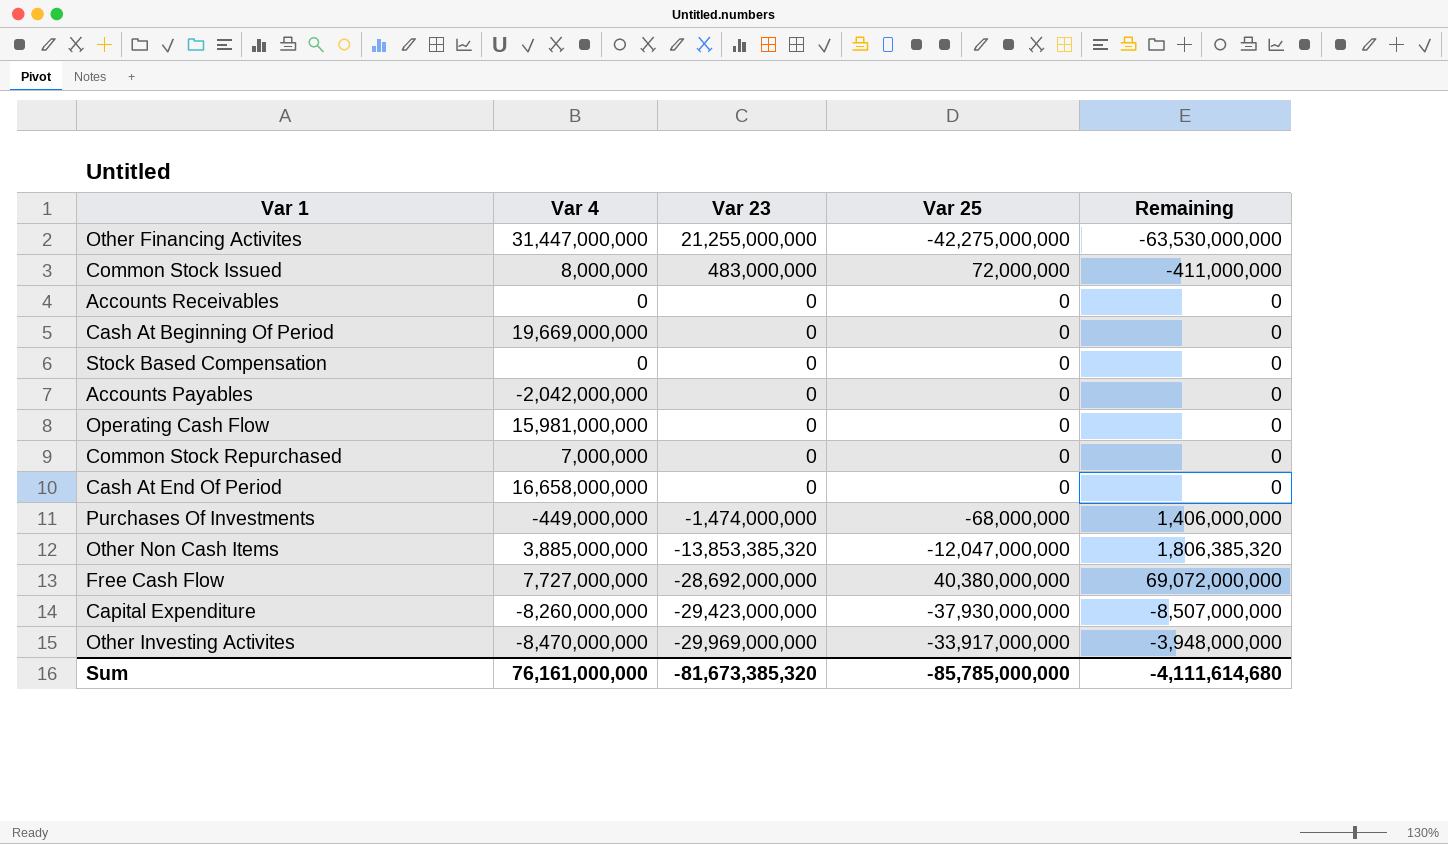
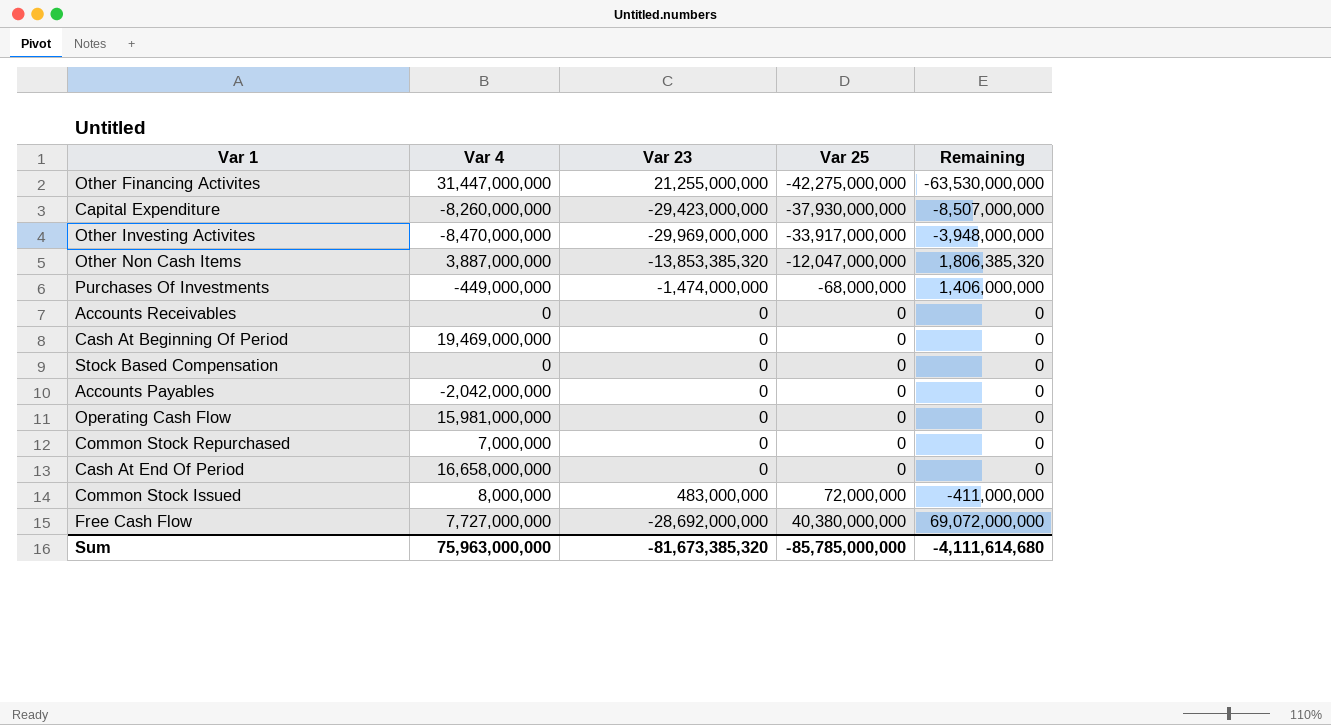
row order: Var 23 descending -> Var 25 ascending
Other Non Cash Items | Var 4: 3,885,000,000 -> 3,887,000,000
Cash At Beginning Of Period | Var 4: 19,669,000,000 -> 19,469,000,000
Sum | Var 4: 76,161,000,000 -> 75,963,000,000

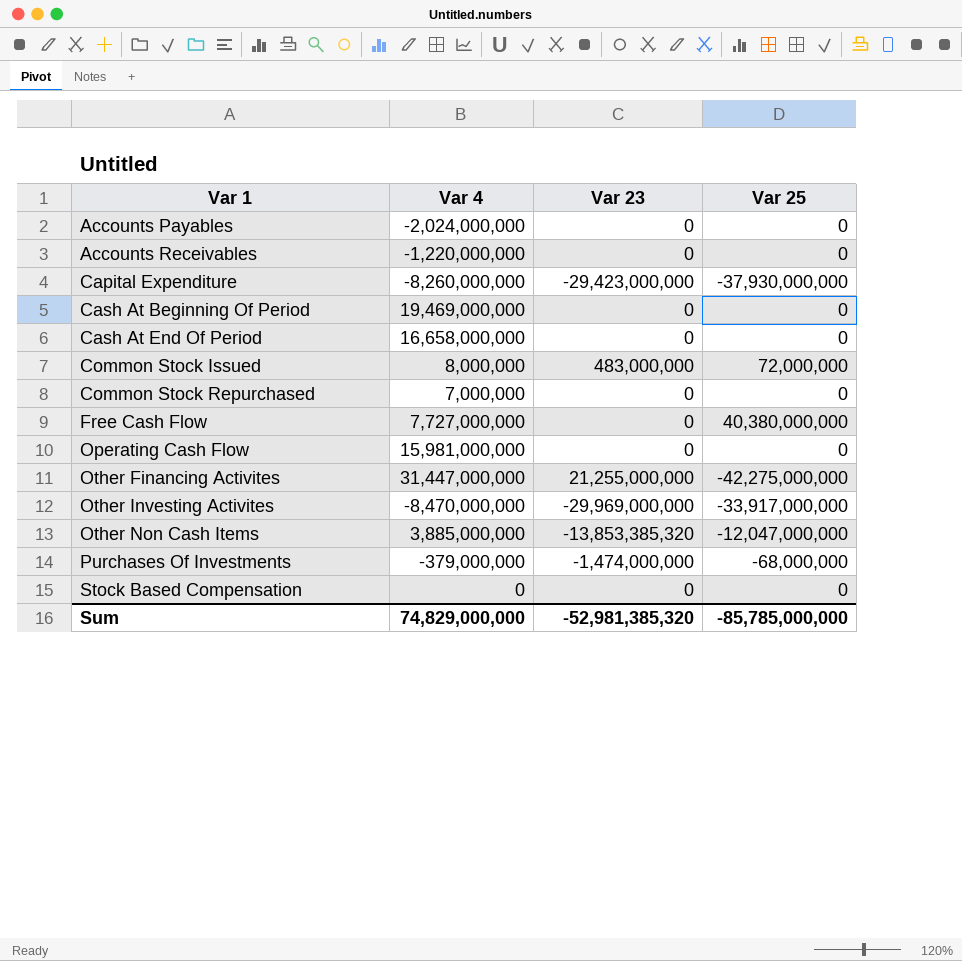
row order: Var 25 ascending -> Var 1 ascending
column Remaining | formula: [Var 25] - [Var 23] -> none
Accounts Payables | Var 4: -2,042,000,000 -> -2,024,000,000
Accounts Receivables | Var 4: 0 -> -1,220,000,000
Free Cash Flow | Var 23: -28,692,000,000 -> 0
Other Non Cash Items | Var 4: 3,887,000,000 -> 3,885,000,000
Purchases Of Investments | Var 4: -449,000,000 -> -379,000,000
Sum | Var 4: 75,963,000,000 -> 74,829,000,000
Sum | Var 23: -81,673,385,320 -> -52,981,385,320

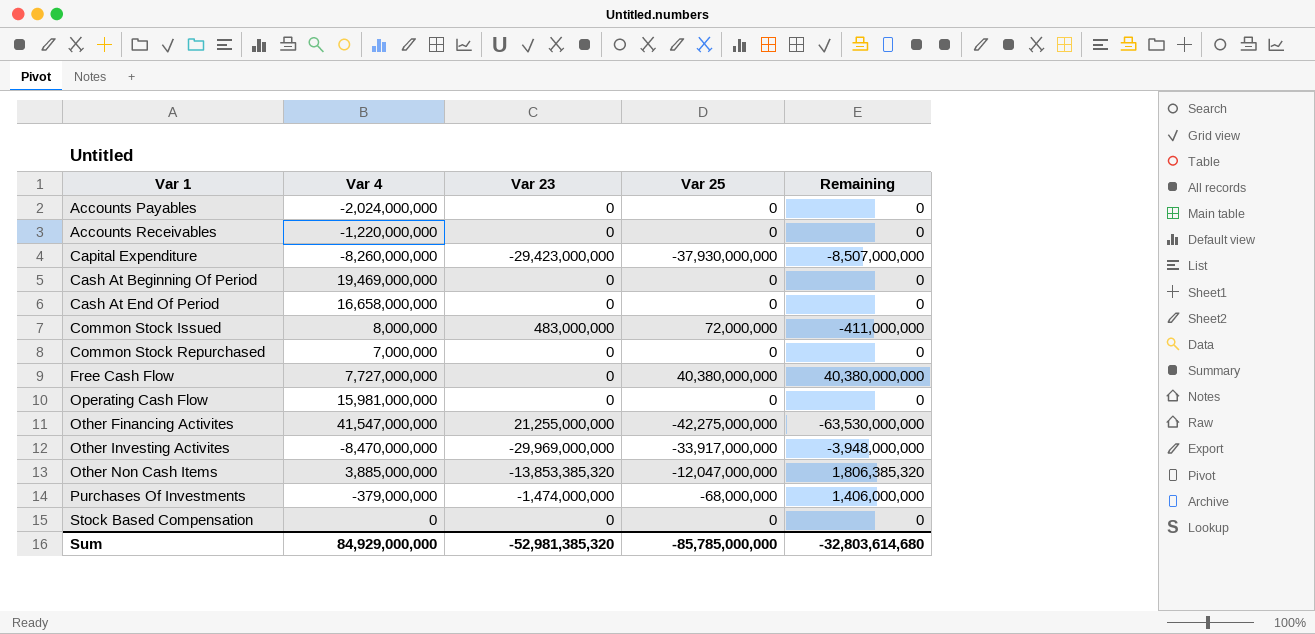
column Remaining | formula: none -> [Var 25] - [Var 23]
Other Financing Activites | Var 4: 31,447,000,000 -> 41,547,000,000
Sum | Var 4: 74,829,000,000 -> 84,929,000,000

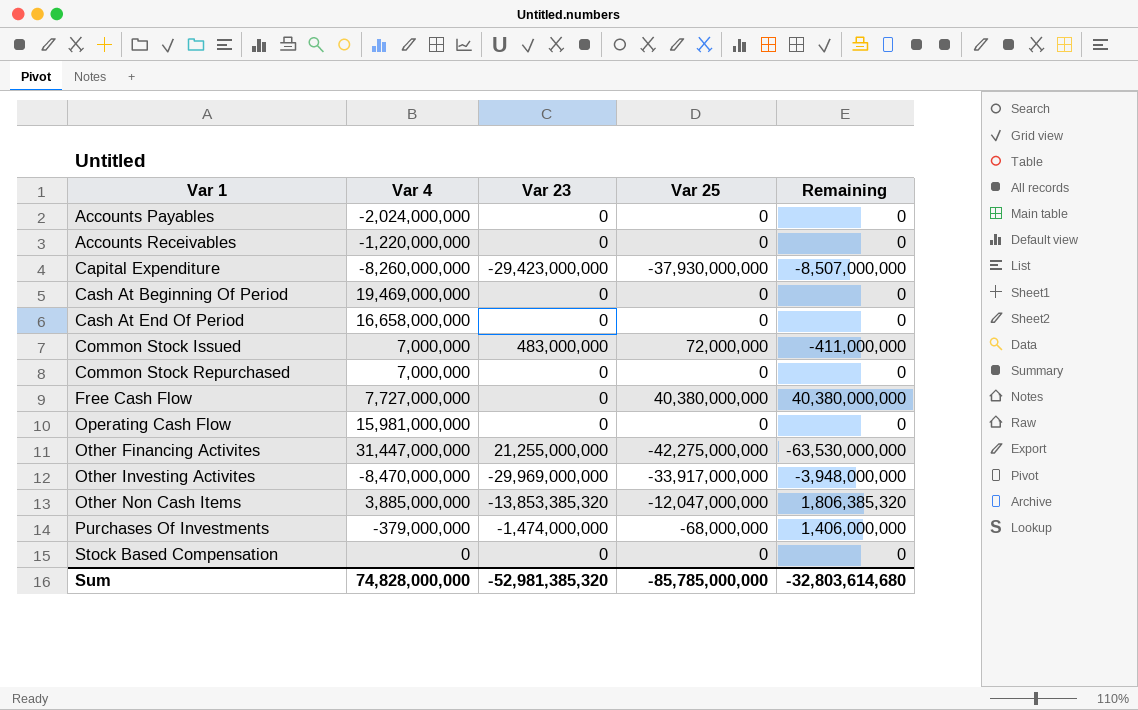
Common Stock Issued | Var 4: 8,000,000 -> 7,000,000
Other Financing Activites | Var 4: 41,547,000,000 -> 31,447,000,000
Sum | Var 4: 84,929,000,000 -> 74,828,000,000

